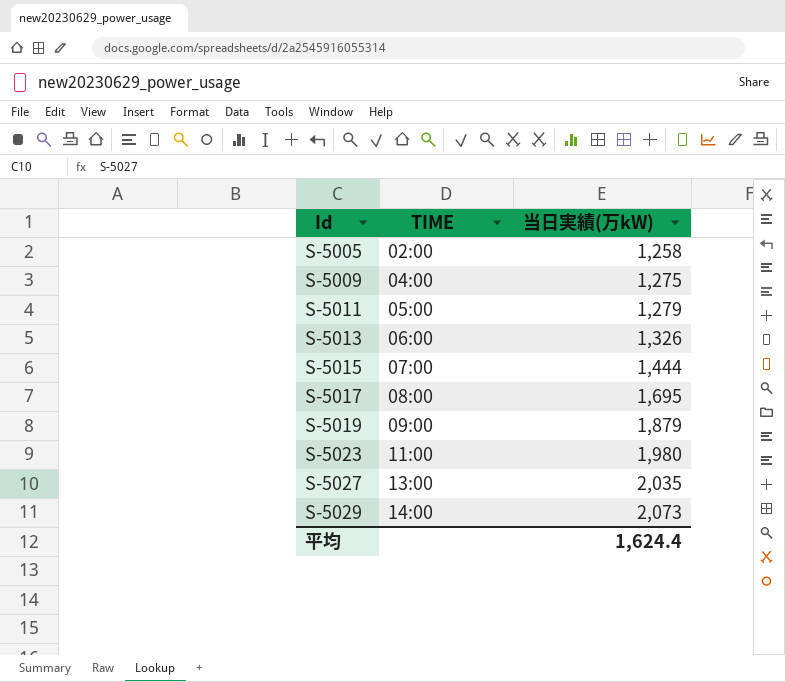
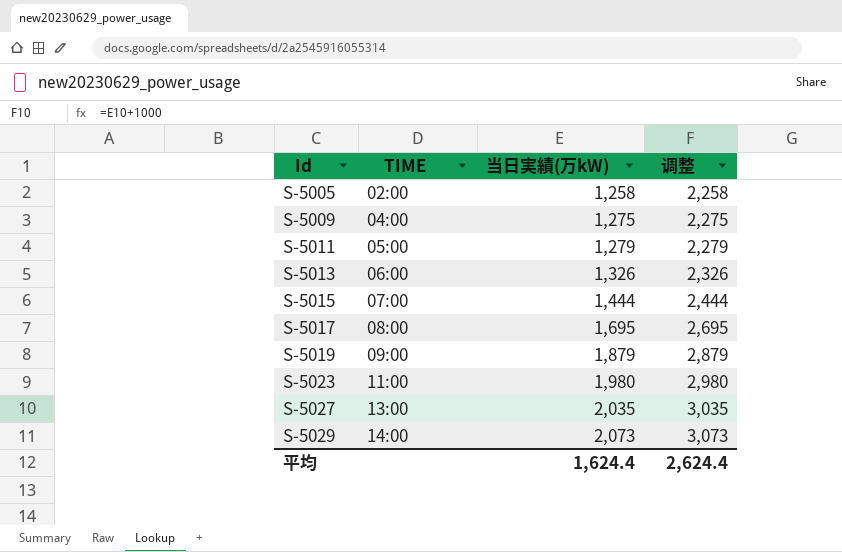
column 调整 | formula: none -> [当日実績(万kW)] + 1000

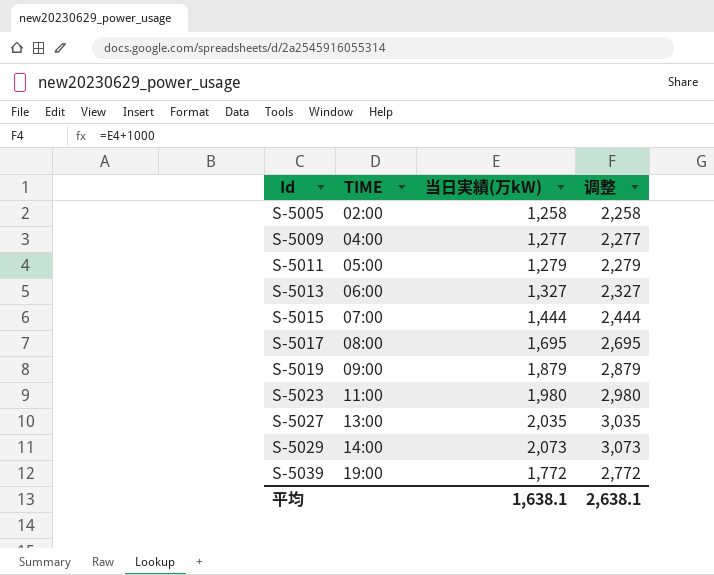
S-5009 | 当日実績(万kW): 1,275 -> 1,277
S-5009 | 调整: 2,275 -> 2,277
S-5013 | 当日実績(万kW): 1,326 -> 1,327
S-5013 | 调整: 2,326 -> 2,327
row S-5039: none -> 19:00 | 1,772 | 2,772
平均 | 当日実績(万kW): 1,624.4 -> 1,638.1
平均 | 调整: 2,624.4 -> 2,638.1

